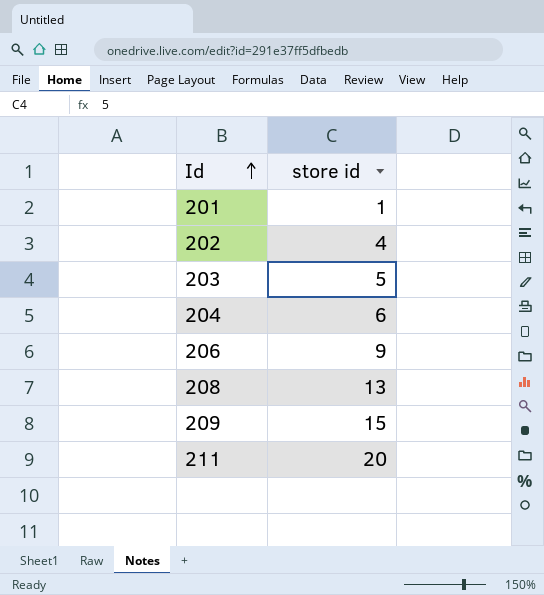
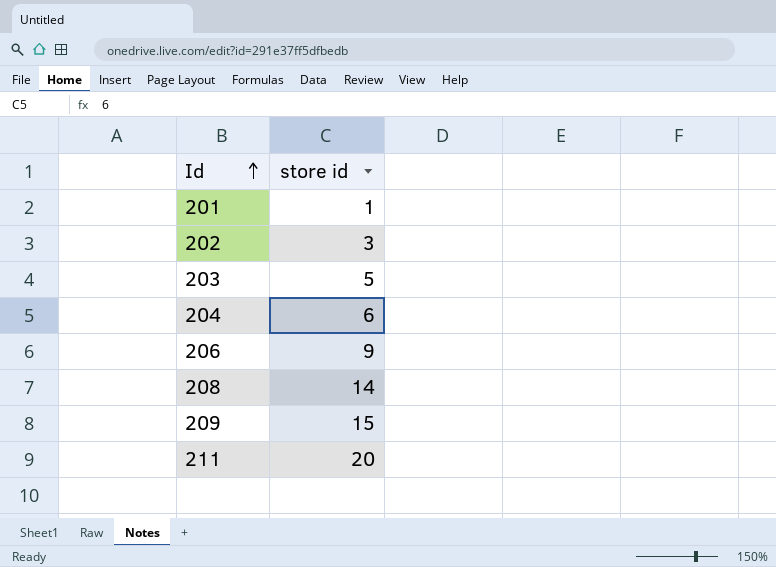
202 | store id: 4 -> 3
208 | store id: 13 -> 14

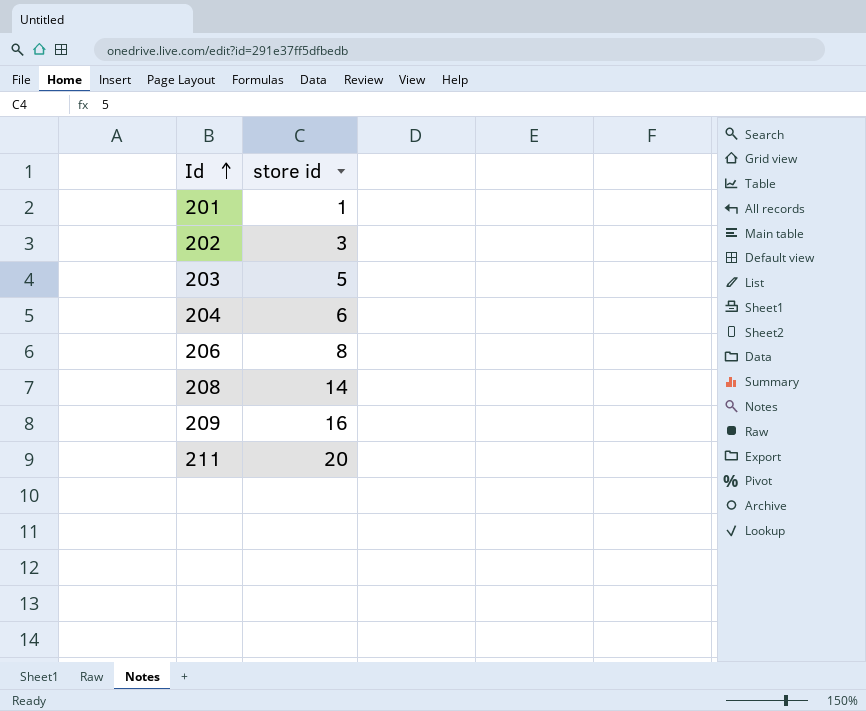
206 | store id: 9 -> 8
209 | store id: 15 -> 16

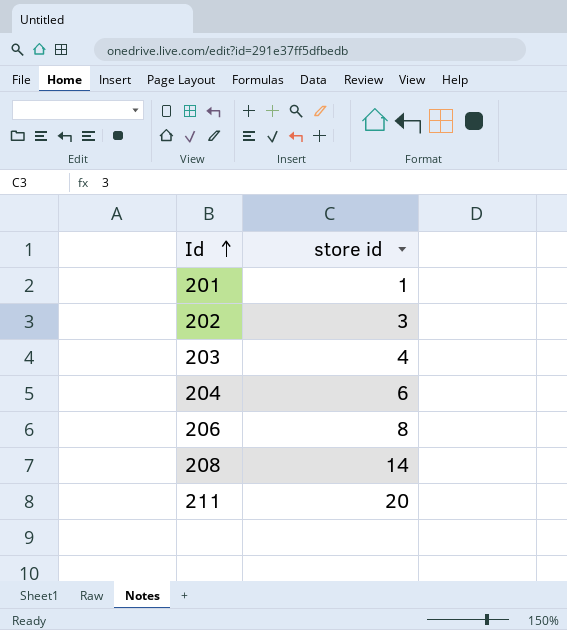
row 209: 16 -> none
203 | store id: 5 -> 4

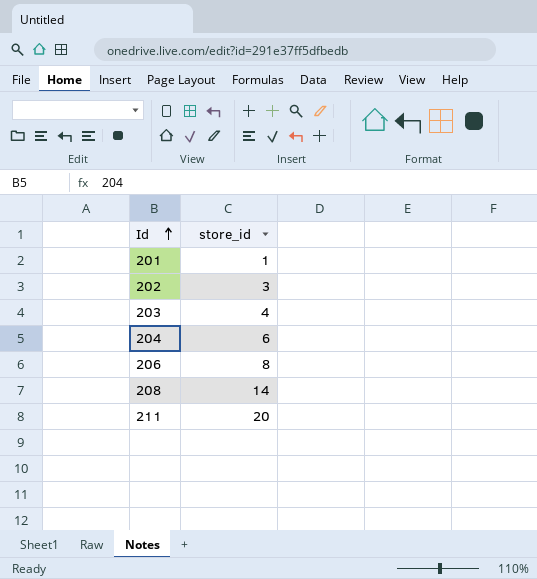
column name: store id -> store_id

